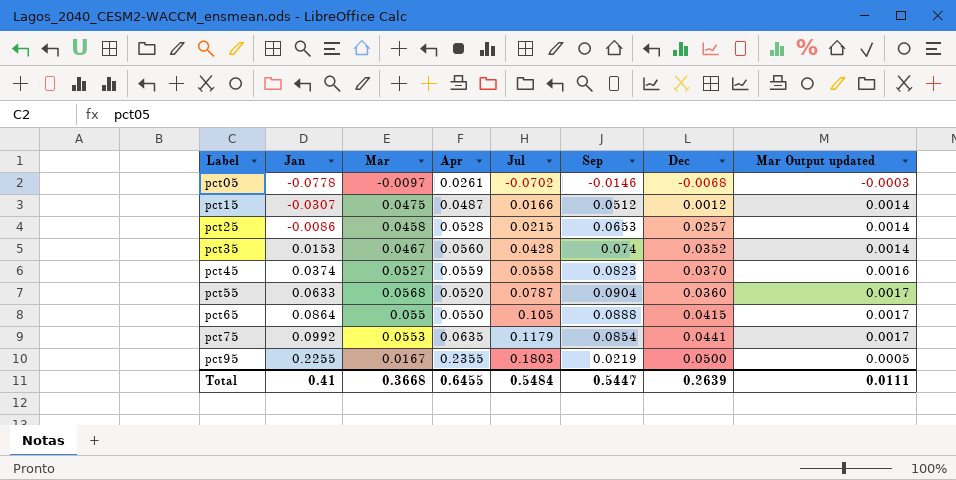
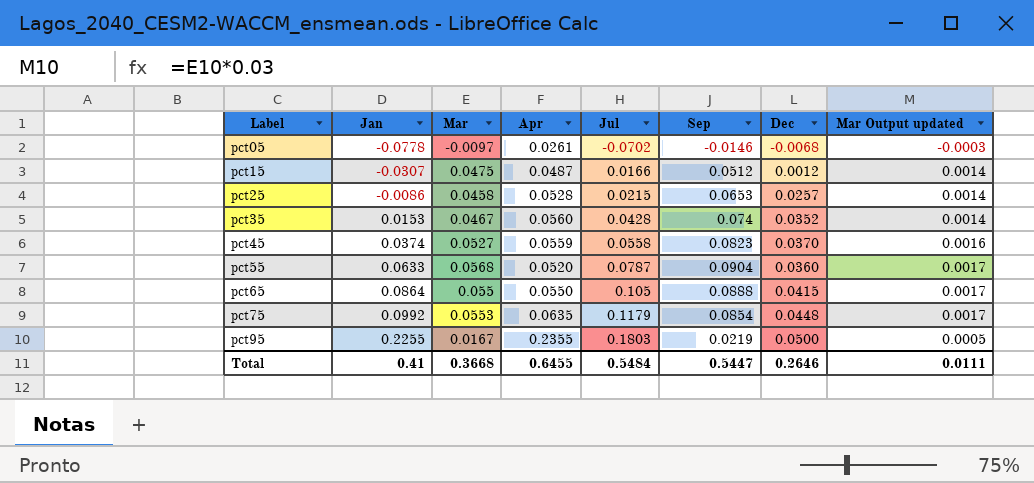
pct75 | Dec: 0.0441 -> 0.0448
Total | Dec: 0.2639 -> 0.2646

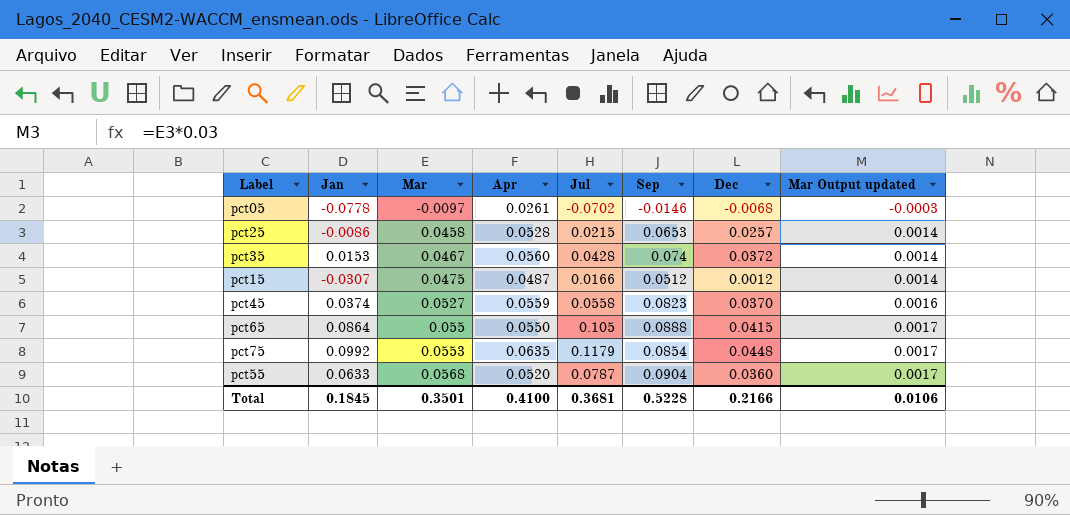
row order: Label ascending -> Mar ascending
row pct95: 0.2255 | 0.0167 | 0.2355 | 0.1803 | 0.0219 | 0.0500 | 0.0005 -> none
pct35 | Dec: 0.0352 -> 0.0372
Total | Jan: 0.41 -> 0.1845
Total | Mar: 0.3668 -> 0.3501
Total | Apr: 0.6455 -> 0.4100
Total | Jul: 0.5484 -> 0.3681
Total | Sep: 0.5447 -> 0.5228
Total | Dec: 0.2646 -> 0.2166
Total | Mar Output updated: 0.0111 -> 0.0106

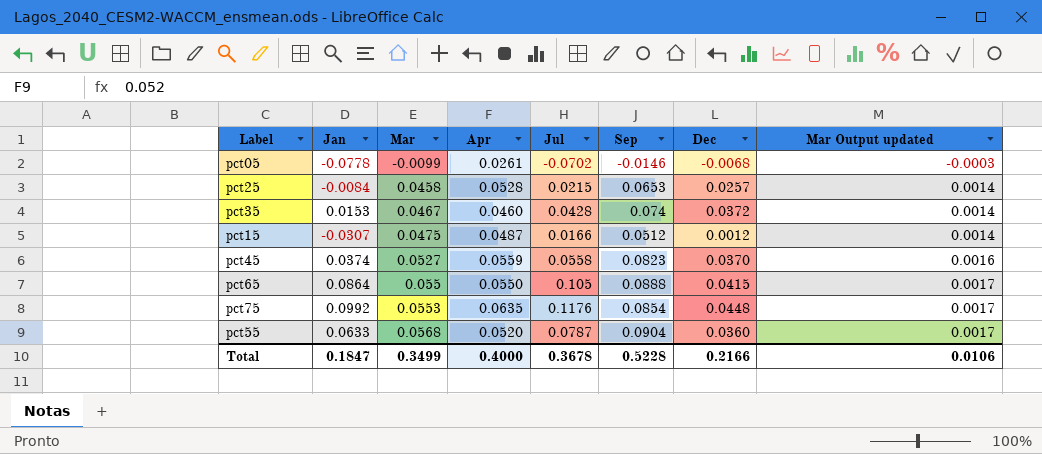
pct05 | Mar: -0.0097 -> -0.0099
pct25 | Jan: -0.0086 -> -0.0084
pct35 | Apr: 0.0560 -> 0.0460
pct75 | Jul: 0.1179 -> 0.1176
Total | Jan: 0.1845 -> 0.1847
Total | Mar: 0.3501 -> 0.3499
Total | Apr: 0.4100 -> 0.4000
Total | Jul: 0.3681 -> 0.3678

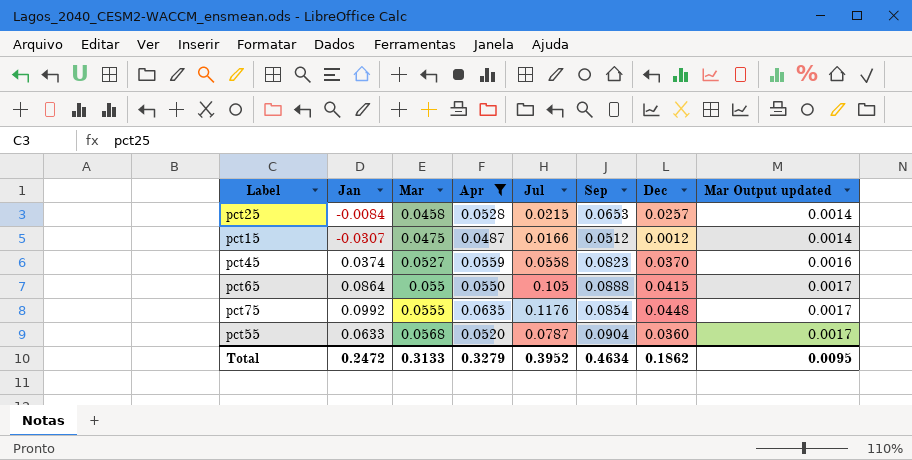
filter: none -> Apr >= 0.0487
pct75 | Mar: 0.0553 -> 0.0555
Total | Jan: 0.1847 -> 0.2472
Total | Mar: 0.3499 -> 0.3133
Total | Apr: 0.4000 -> 0.3279
Total | Jul: 0.3678 -> 0.3952
Total | Sep: 0.5228 -> 0.4634
Total | Dec: 0.2166 -> 0.1862
Total | Mar Output updated: 0.0106 -> 0.0095

